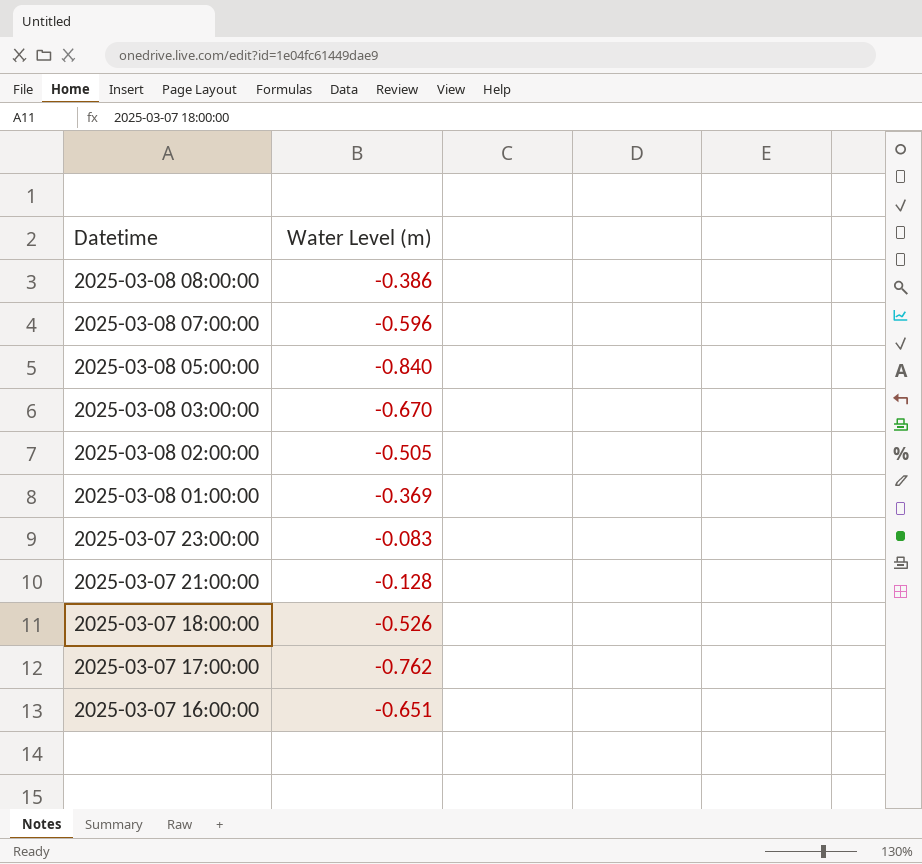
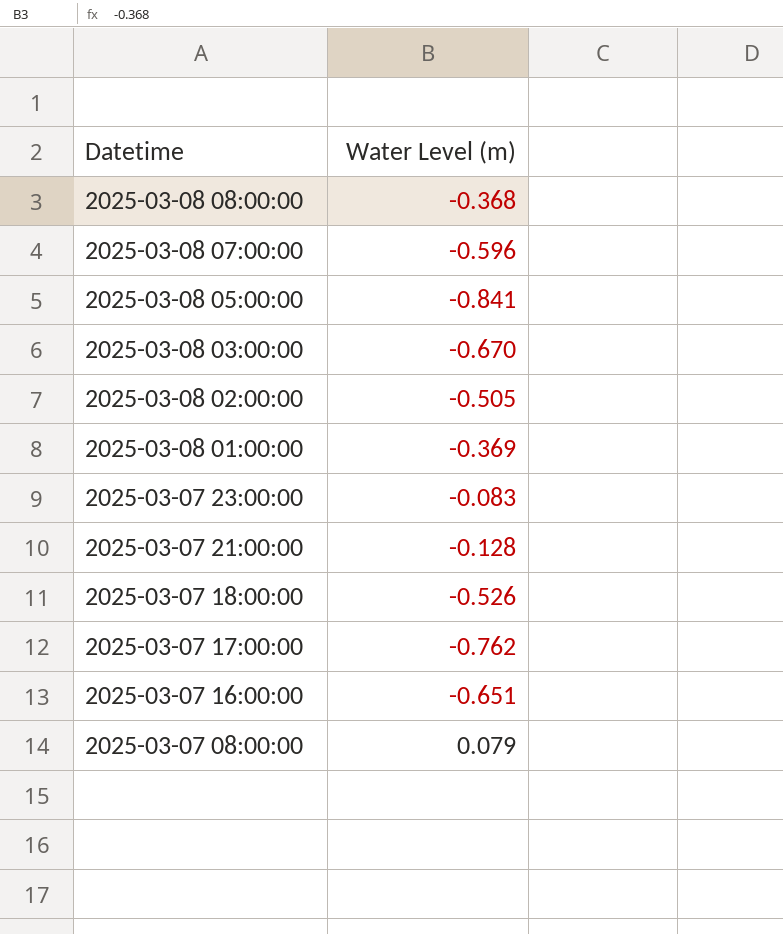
2025-03-08 08:00:00 | Water Level (m): -0.386 -> -0.368
2025-03-08 05:00:00 | Water Level (m): -0.840 -> -0.841
row 2025-03-07 08:00:00: none -> 0.079

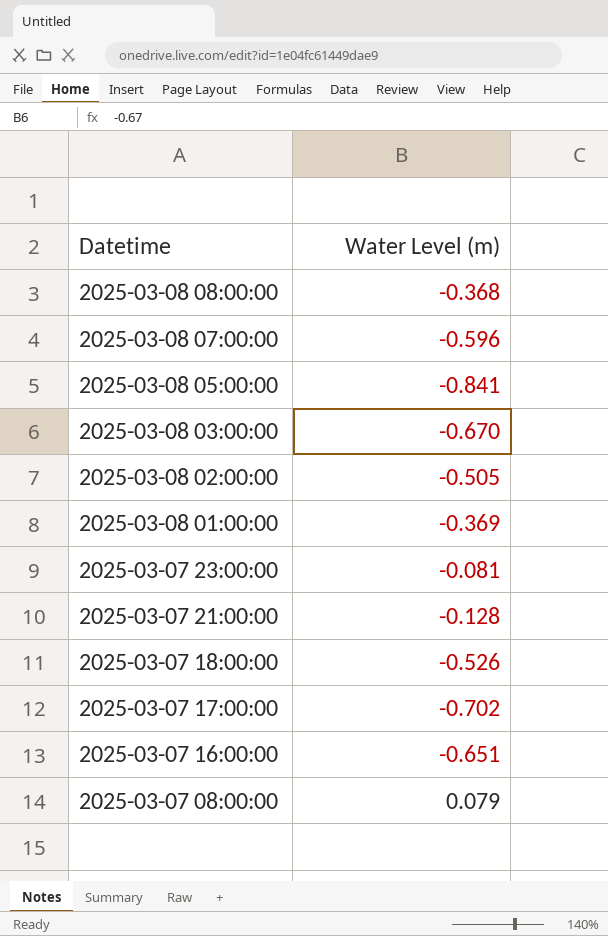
2025-03-07 23:00:00 | Water Level (m): -0.083 -> -0.081
2025-03-07 17:00:00 | Water Level (m): -0.762 -> -0.702

